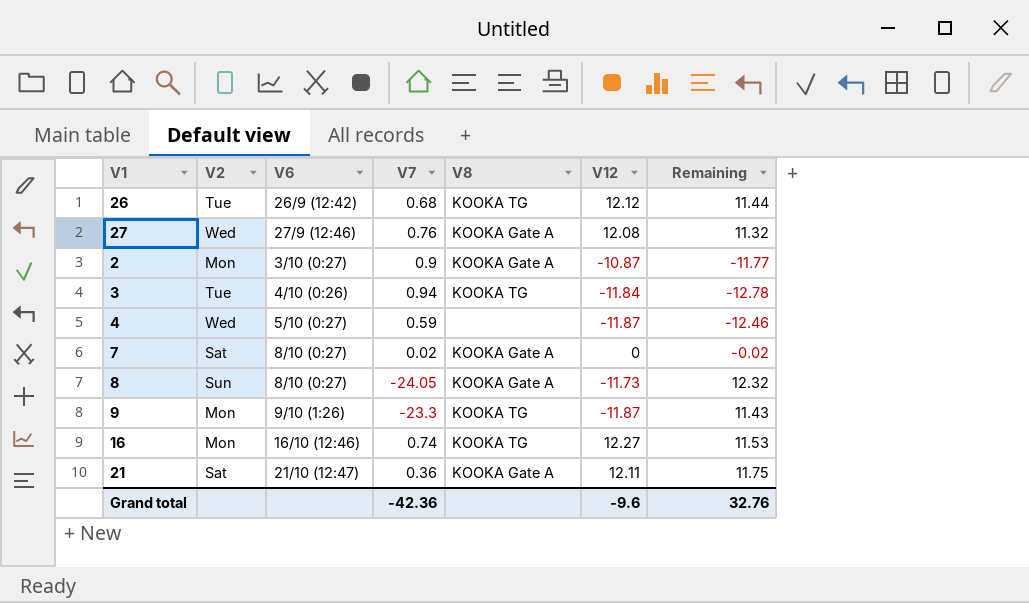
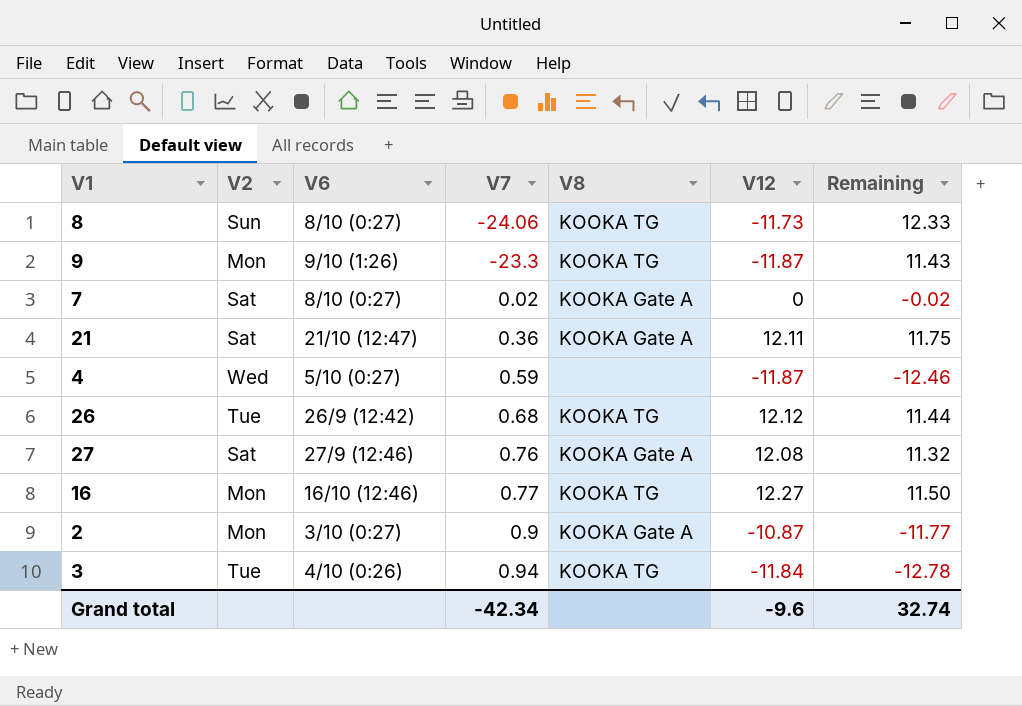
row order: none -> V7 ascending
8 | V7: -24.05 -> -24.06
8 | V8: KOOKA Gate A -> KOOKA TG
8 | Remaining: 12.32 -> 12.33
27 | V2: Wed -> Sat
16 | V7: 0.74 -> 0.77
16 | Remaining: 11.53 -> 11.50
Grand total | V7: -42.36 -> -42.34
Grand total | Remaining: 32.76 -> 32.74

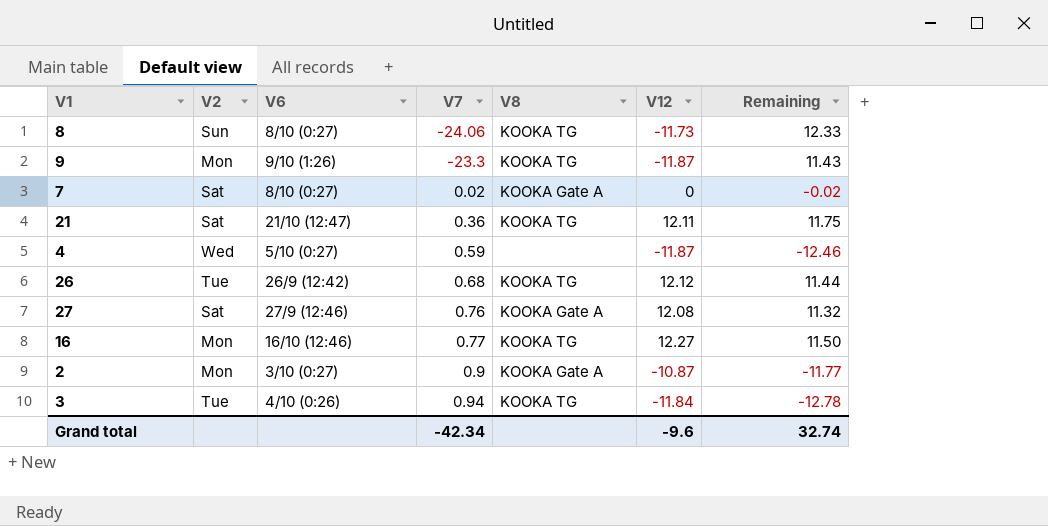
21 | V8: KOOKA Gate A -> KOOKA TG

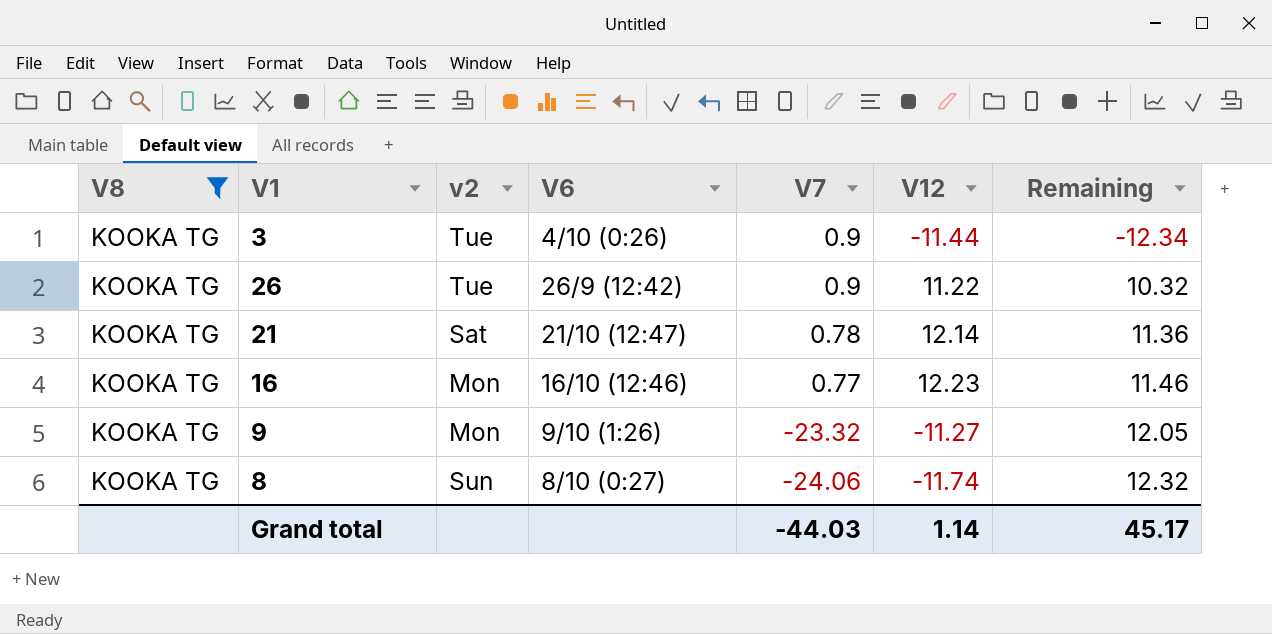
filter: none -> V8 = KOOKA TG
row order: V7 ascending -> V7 descending
column V8 | position: 5 -> 1
column name: V2 -> v2
3 | V7: 0.94 -> 0.9
3 | V12: -11.84 -> -11.44
3 | Remaining: -12.78 -> -12.34
26 | V7: 0.68 -> 0.9
26 | V12: 12.12 -> 11.22
26 | Remaining: 11.44 -> 10.32
21 | V7: 0.36 -> 0.78
21 | V12: 12.11 -> 12.14
21 | Remaining: 11.75 -> 11.36
16 | V12: 12.27 -> 12.23
16 | Remaining: 11.50 -> 11.46
9 | V7: -23.3 -> -23.32
9 | V12: -11.87 -> -11.27
9 | Remaining: 11.43 -> 12.05
8 | V12: -11.73 -> -11.74
8 | Remaining: 12.33 -> 12.32
Grand total | V7: -42.34 -> -44.03
Grand total | V12: -9.6 -> 1.14
Grand total | Remaining: 32.74 -> 45.17

